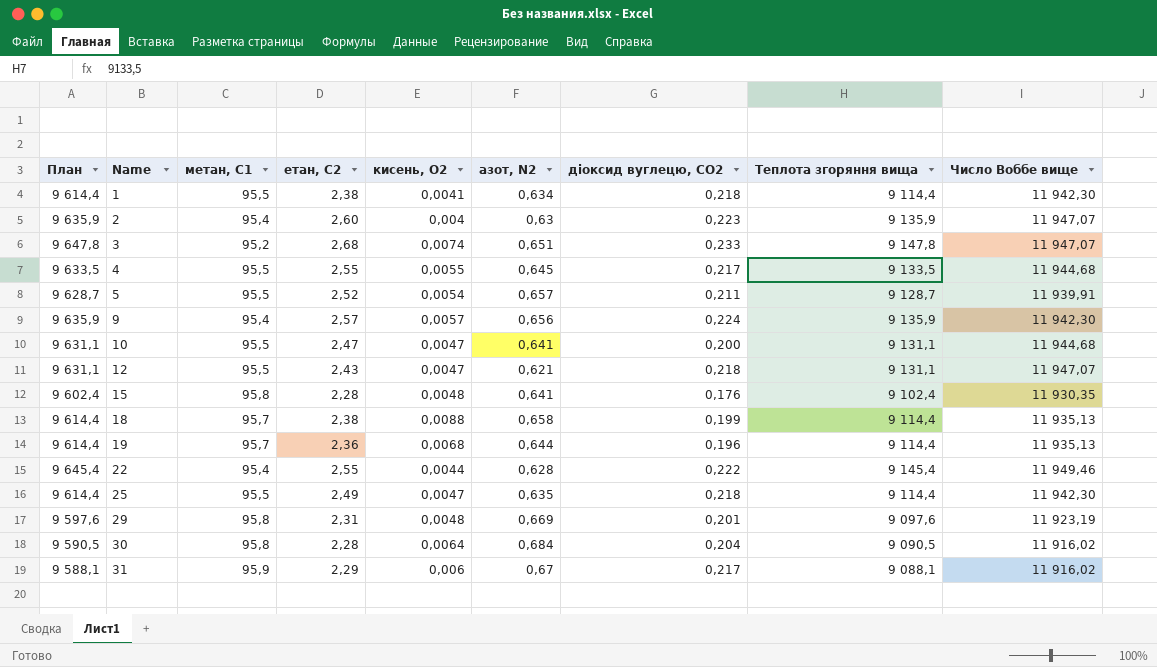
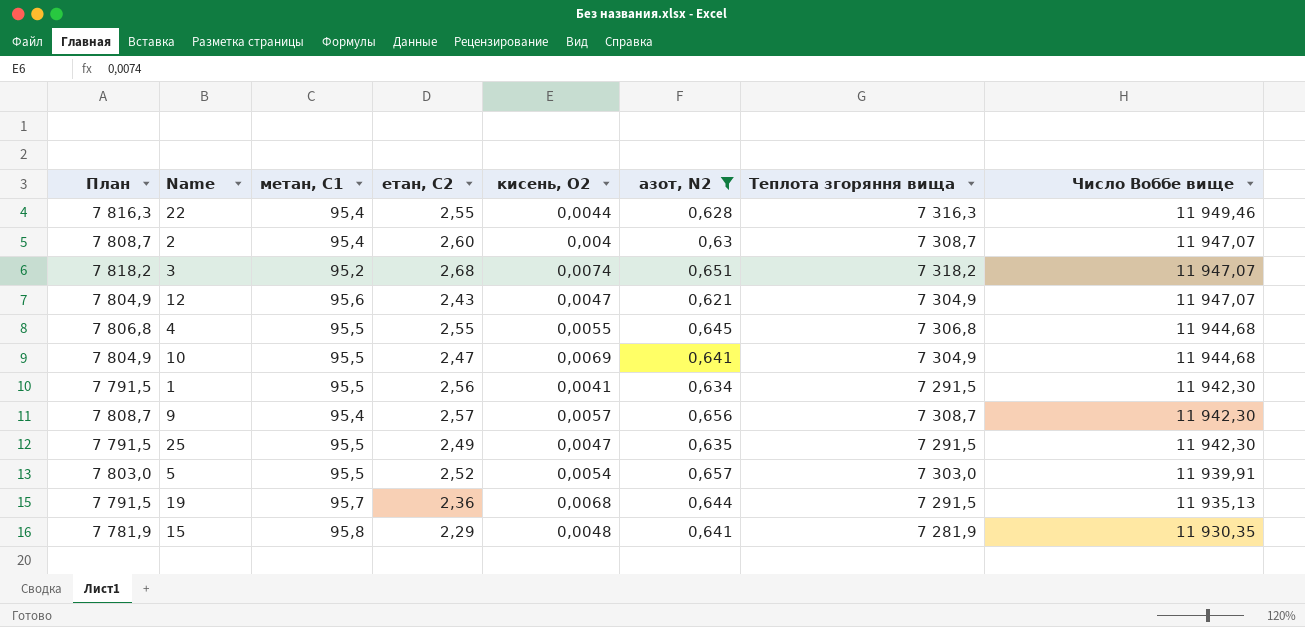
filter: none -> азот, N2 <= 0,657
row order: Name ascending -> Число Воббе вище descending
column діоксид вуглецю, CО2 | position: 7 -> none
22 | План: 9 645,4 -> 7 816,3
22 | Теплота згоряння вища: 9 145,4 -> 7 316,3
2 | План: 9 635,9 -> 7 808,7
2 | Теплота згоряння вища: 9 135,9 -> 7 308,7
3 | План: 9 647,8 -> 7 818,2
3 | Теплота згоряння вища: 9 147,8 -> 7 318,2
12 | План: 9 631,1 -> 7 804,9
12 | метан, С1: 95,5 -> 95,6
12 | Теплота згоряння вища: 9 131,1 -> 7 304,9
4 | План: 9 633,5 -> 7 806,8
4 | Теплота згоряння вища: 9 133,5 -> 7 306,8
10 | План: 9 631,1 -> 7 804,9
10 | кисень, О2: 0,0047 -> 0,0069
10 | Теплота згоряння вища: 9 131,1 -> 7 304,9
1 | План: 9 614,4 -> 7 791,5
1 | етан, С2: 2,38 -> 2,56
1 | Теплота згоряння вища: 9 114,4 -> 7 291,5
9 | План: 9 635,9 -> 7 808,7
9 | Теплота згоряння вища: 9 135,9 -> 7 308,7
25 | План: 9 614,4 -> 7 791,5
25 | Теплота згоряння вища: 9 114,4 -> 7 291,5
5 | План: 9 628,7 -> 7 803,0
5 | Теплота згоряння вища: 9 128,7 -> 7 303,0
19 | План: 9 614,4 -> 7 791,5
19 | Теплота згоряння вища: 9 114,4 -> 7 291,5
15 | План: 9 602,4 -> 7 781,9
15 | етан, С2: 2,28 -> 2,29
15 | Теплота згоряння вища: 9 102,4 -> 7 281,9

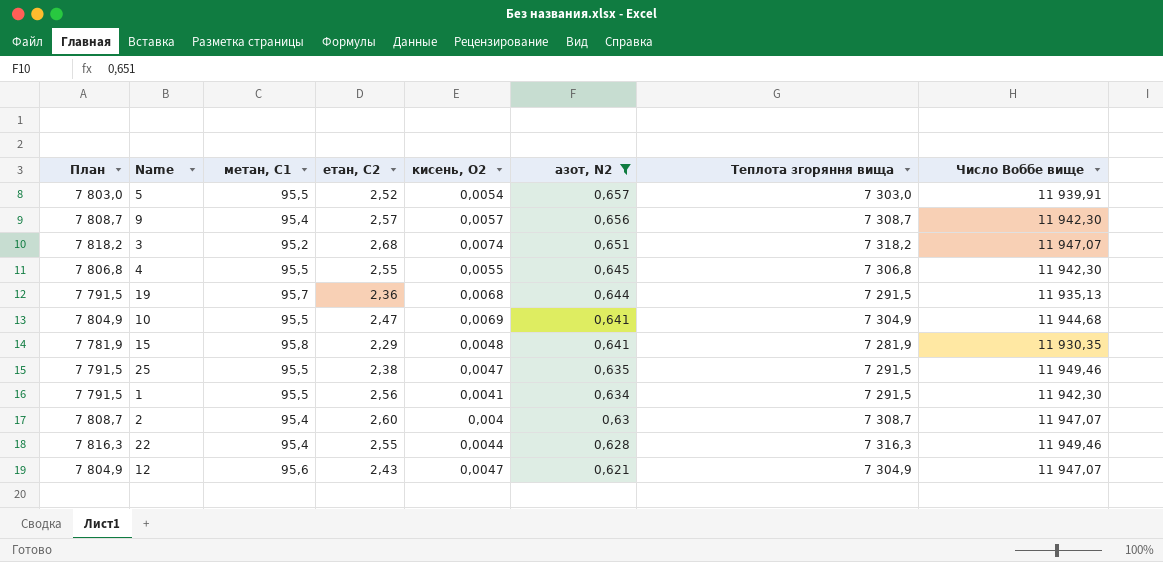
row order: Число Воббе вище descending -> азот, N2 descending
4 | Число Воббе вище: 11 944,68 -> 11 942,30
25 | етан, С2: 2,49 -> 2,38
25 | Число Воббе вище: 11 942,30 -> 11 949,46

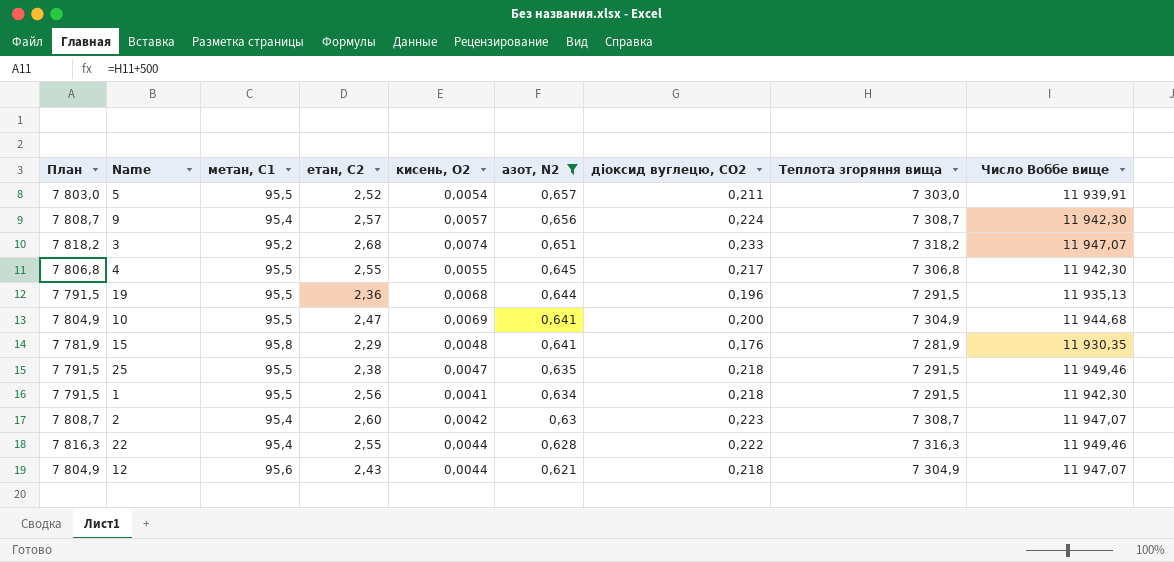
column діоксид вуглецю, CО2 | position: none -> 7
19 | метан, С1: 95,7 -> 95,5
2 | кисень, О2: 0,004 -> 0,0042
12 | кисень, О2: 0,0047 -> 0,0044

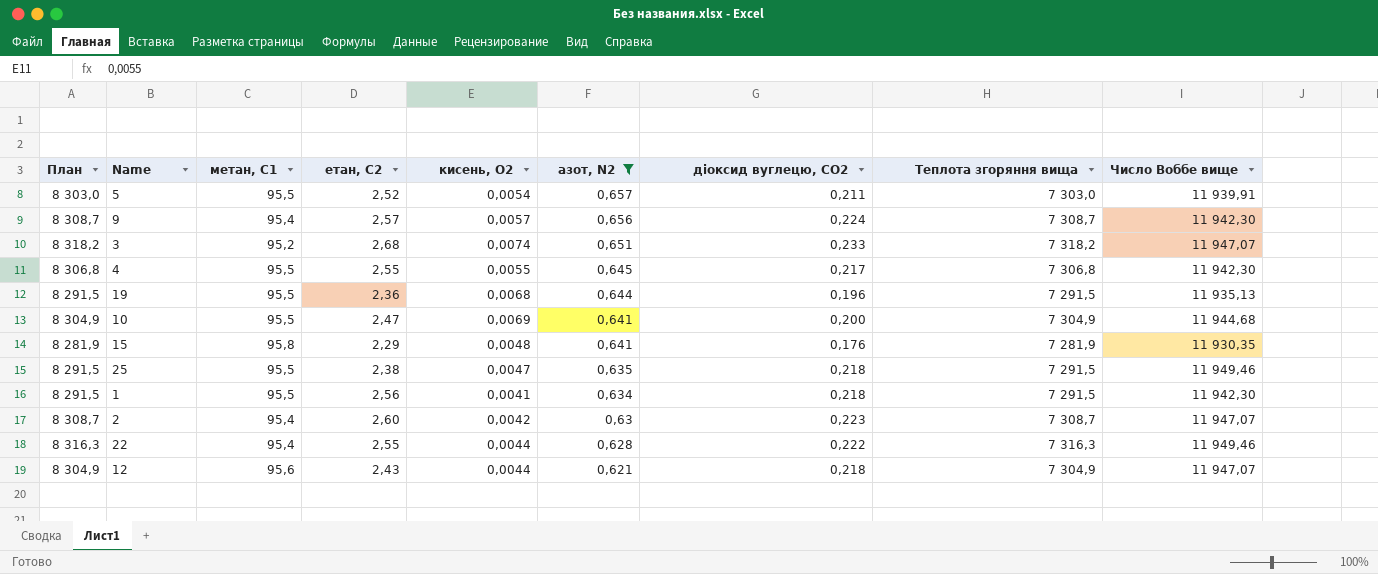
column План | formula: [Теплота згоряння вища] + 500 -> [Теплота згоряння вища] + 1000

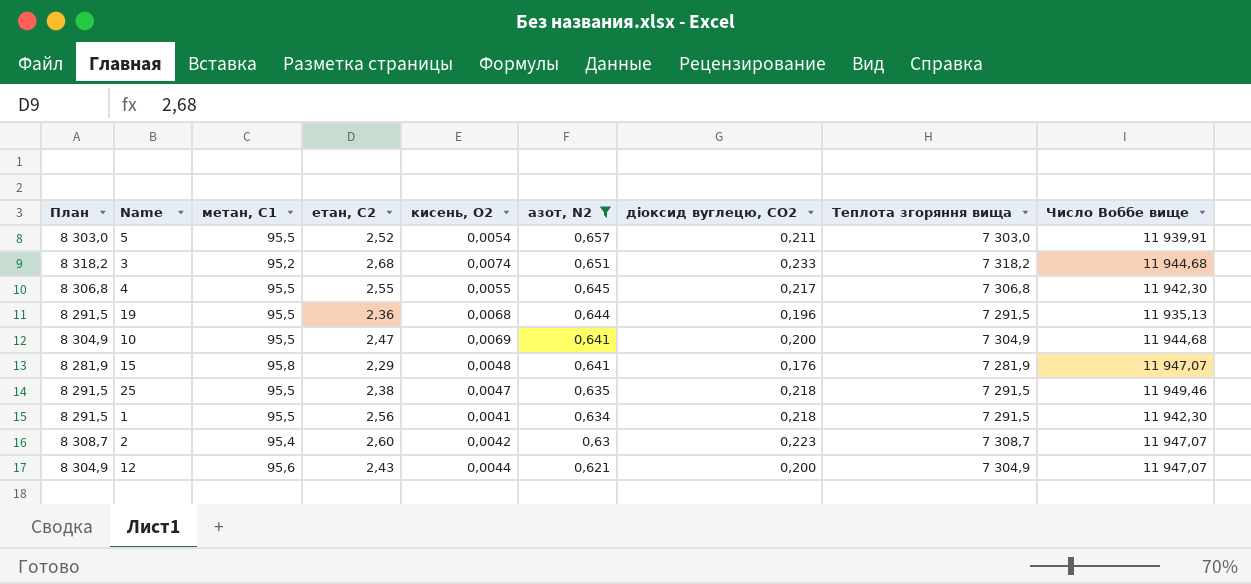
row 9: 8 308,7 | 95,4 | 2,57 | 0,0057 | 0,656 | 0,224 | 7 308,7 | 11 942,30 -> none
row 22: 8 316,3 | 95,4 | 2,55 | 0,0044 | 0,628 | 0,222 | 7 316,3 | 11 949,46 -> none
3 | Число Воббе вище: 11 947,07 -> 11 944,68
15 | Число Воббе вище: 11 930,35 -> 11 947,07
12 | діоксид вуглецю, CО2: 0,218 -> 0,200

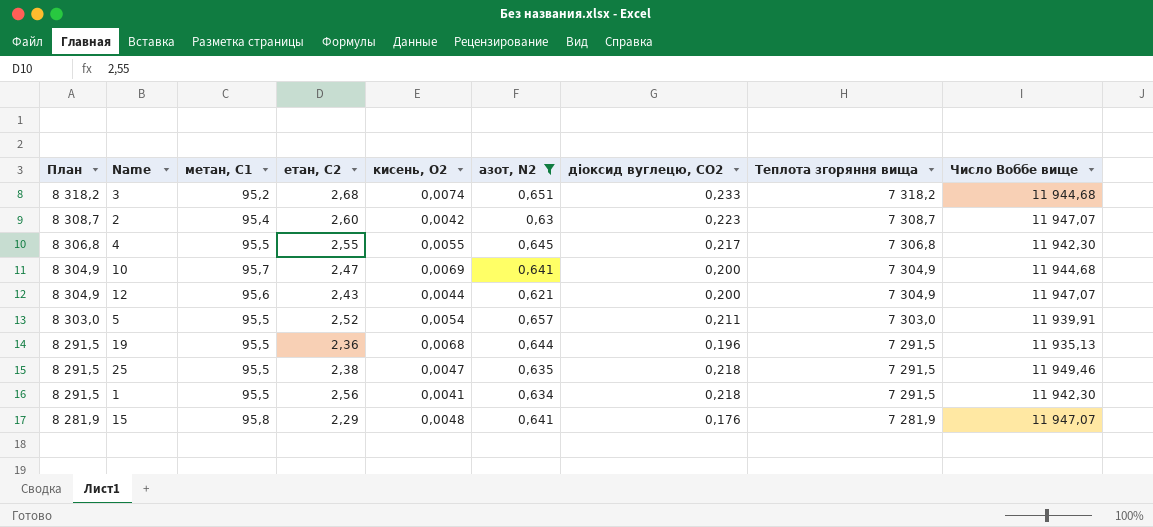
row order: азот, N2 descending -> План descending
10 | метан, С1: 95,5 -> 95,7

